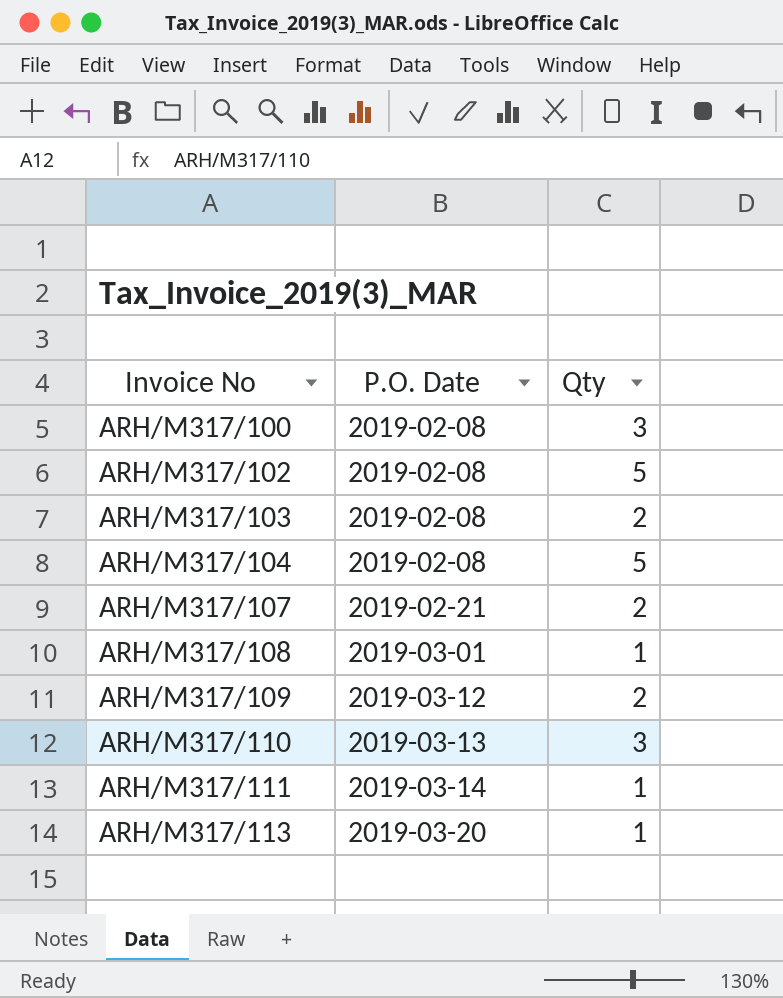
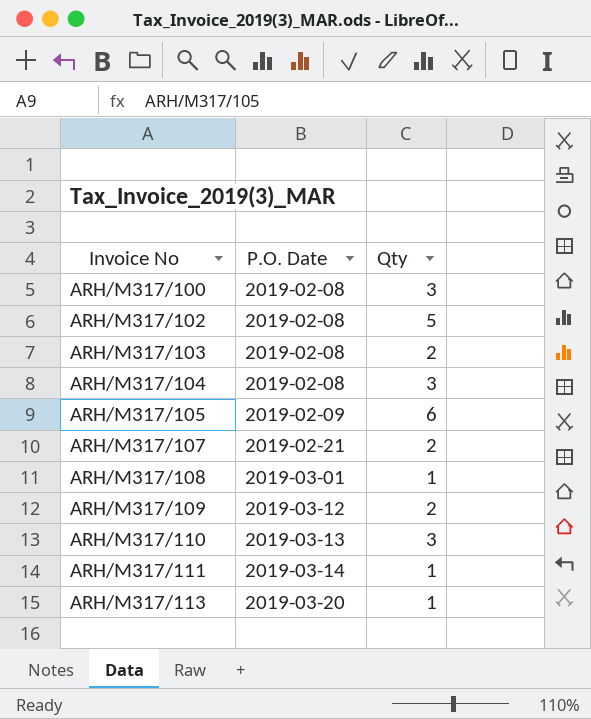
ARH/M317/104 | Qty: 5 -> 3
row ARH/M317/105: none -> 2019-02-09 | 6

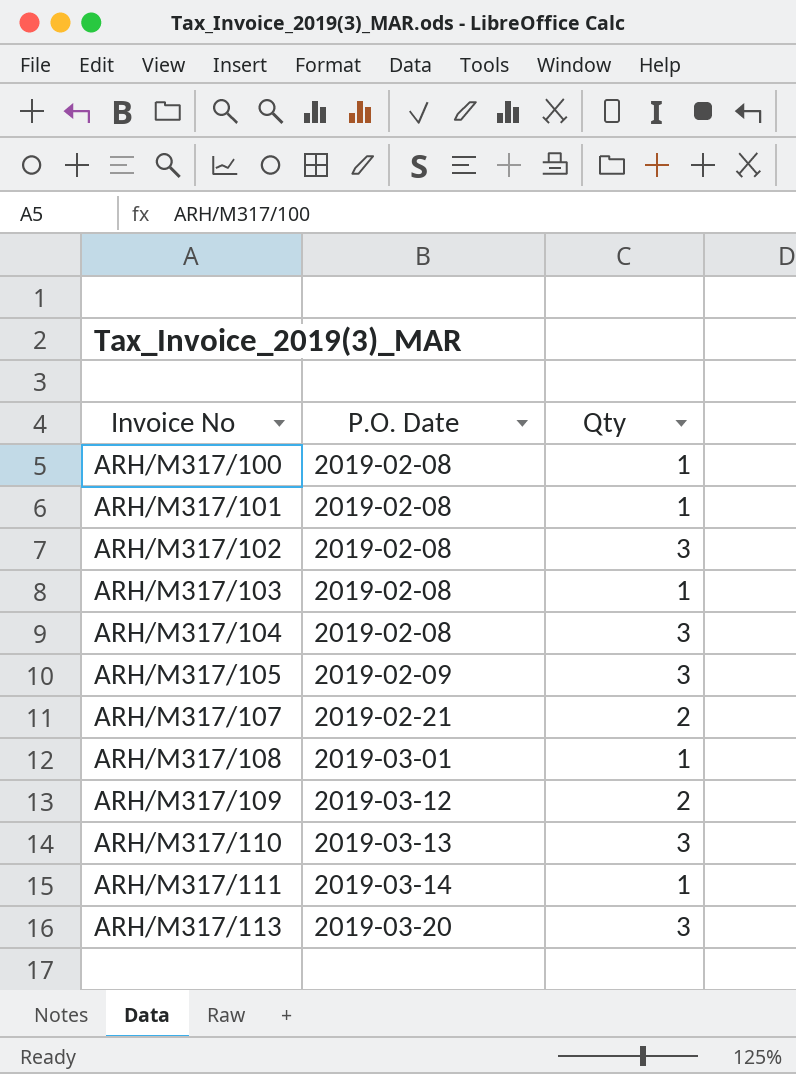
ARH/M317/100 | Qty: 3 -> 1
row ARH/M317/101: none -> 2019-02-08 | 1
ARH/M317/102 | Qty: 5 -> 3
ARH/M317/103 | Qty: 2 -> 1
ARH/M317/105 | Qty: 6 -> 3
ARH/M317/113 | Qty: 1 -> 3

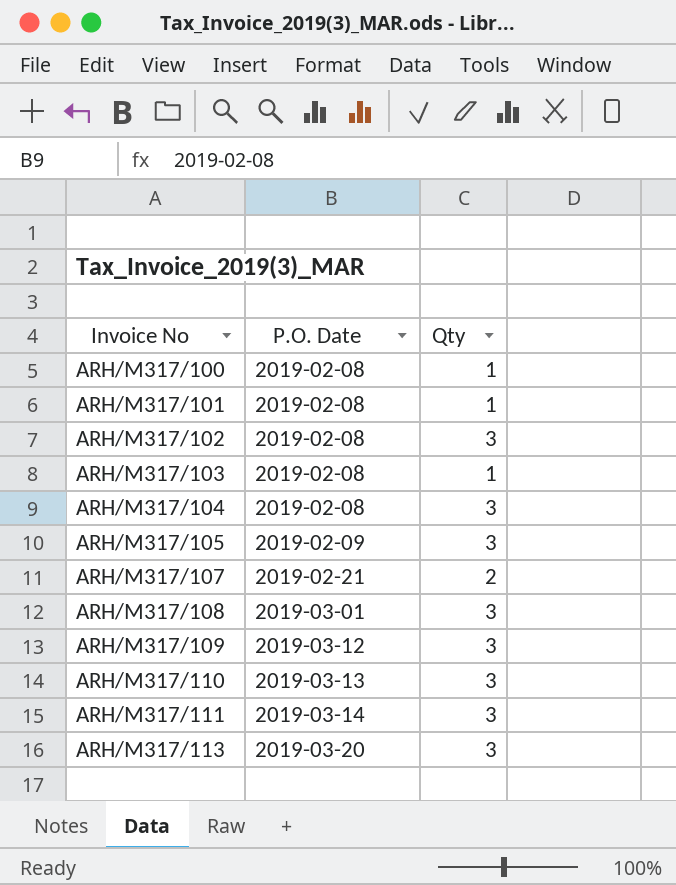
ARH/M317/108 | Qty: 1 -> 3
ARH/M317/109 | Qty: 2 -> 3
ARH/M317/111 | Qty: 1 -> 3

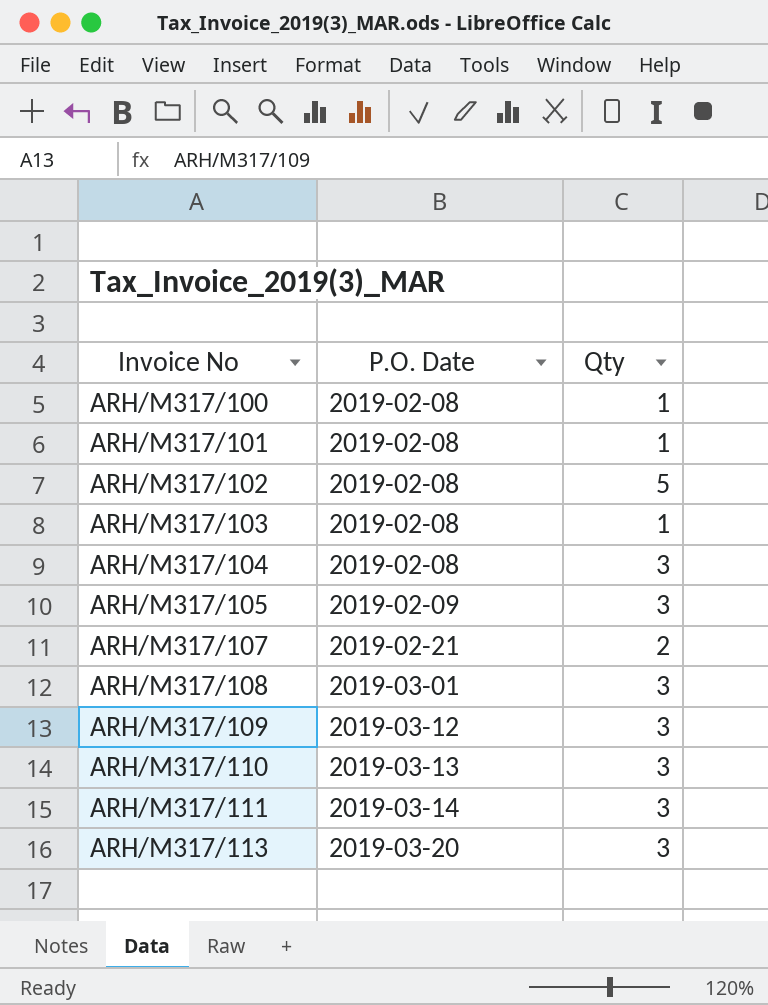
ARH/M317/102 | Qty: 3 -> 5

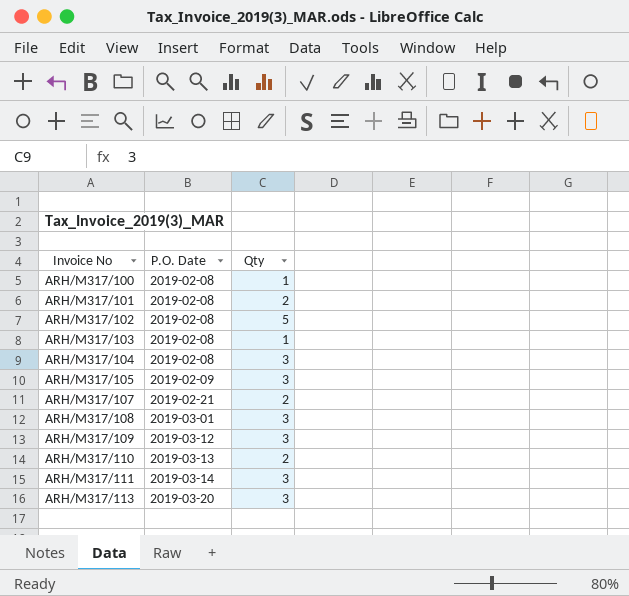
ARH/M317/101 | Qty: 1 -> 2
ARH/M317/110 | Qty: 3 -> 2

